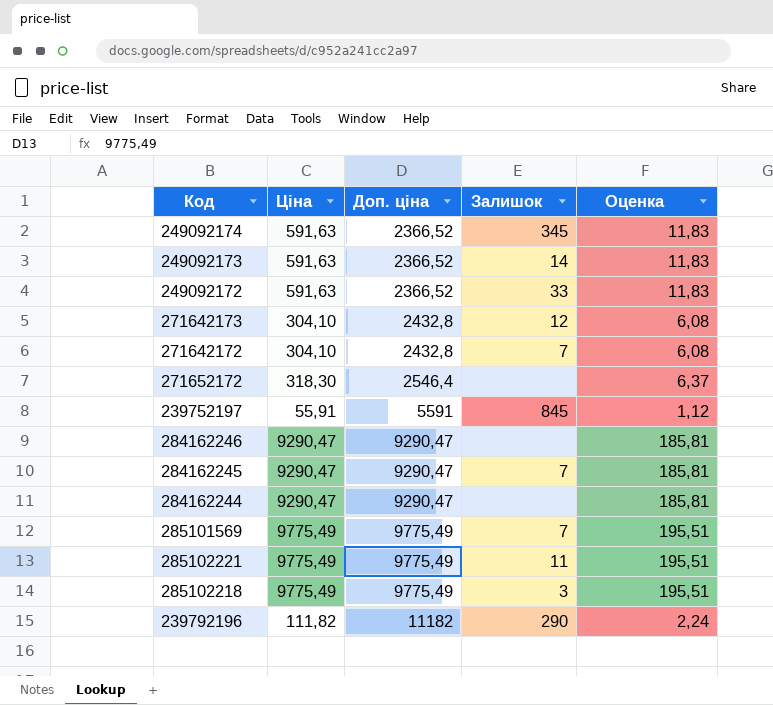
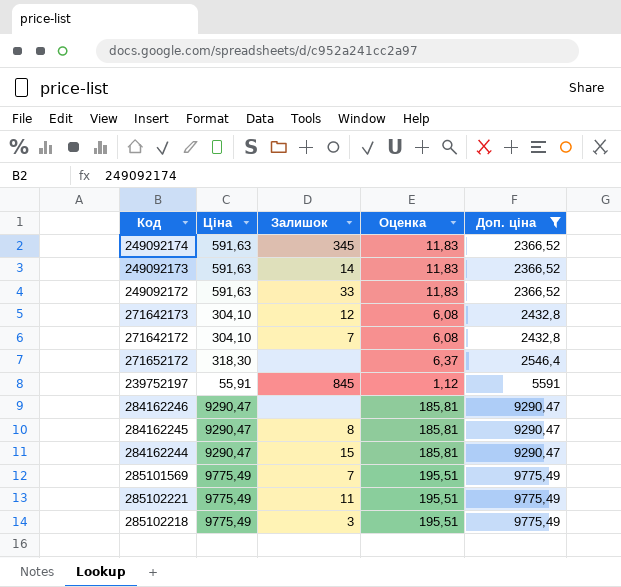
filter: none -> Доп. ціна != 11182
column Доп. ціна | position: 3 -> 5
284162245 | Залишок: 7 -> 8
284162244 | Залишок: none -> 15

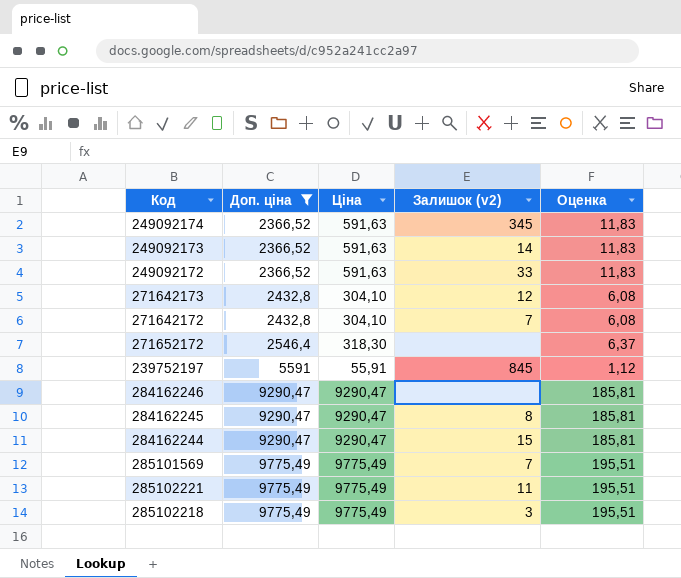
column Доп. ціна | position: 5 -> 2
column name: Залишок -> Залишок (v2)

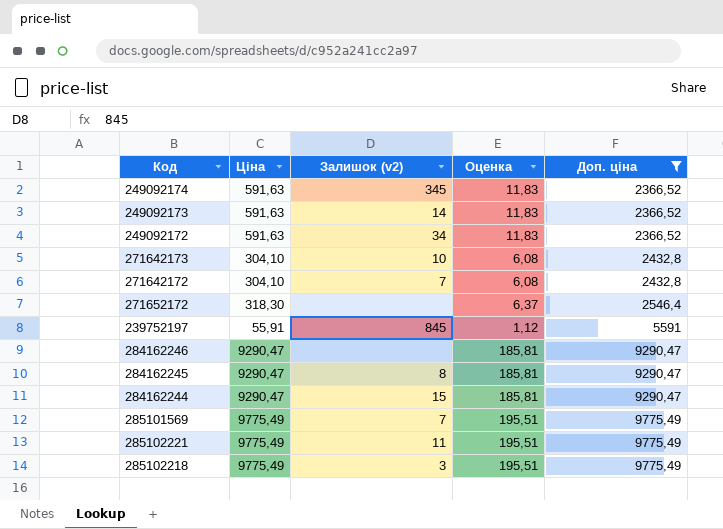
column Доп. ціна | position: 2 -> 5
249092172 | Залишок (v2): 33 -> 34
271642173 | Залишок (v2): 12 -> 10

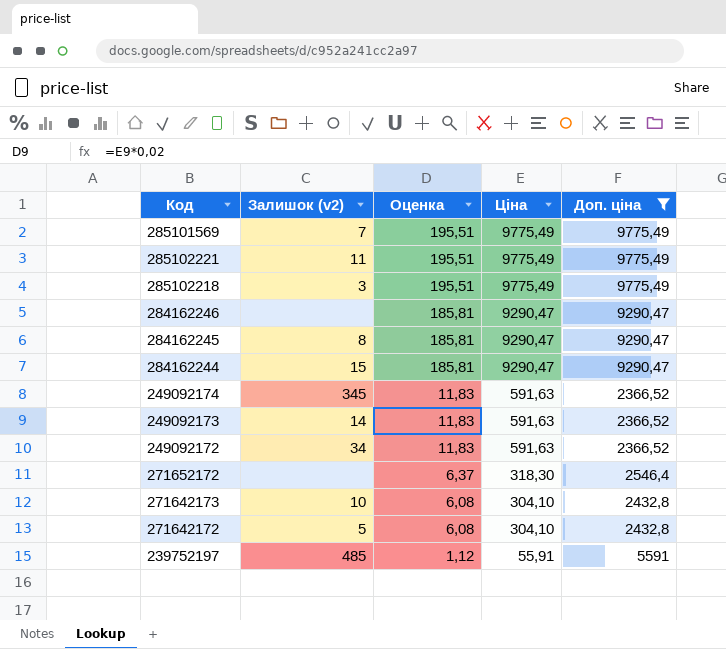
row order: Доп. ціна ascending -> Оценка descending
column Ціна | position: 2 -> 4
271642172 | Залишок (v2): 7 -> 5
239752197 | Залишок (v2): 845 -> 485

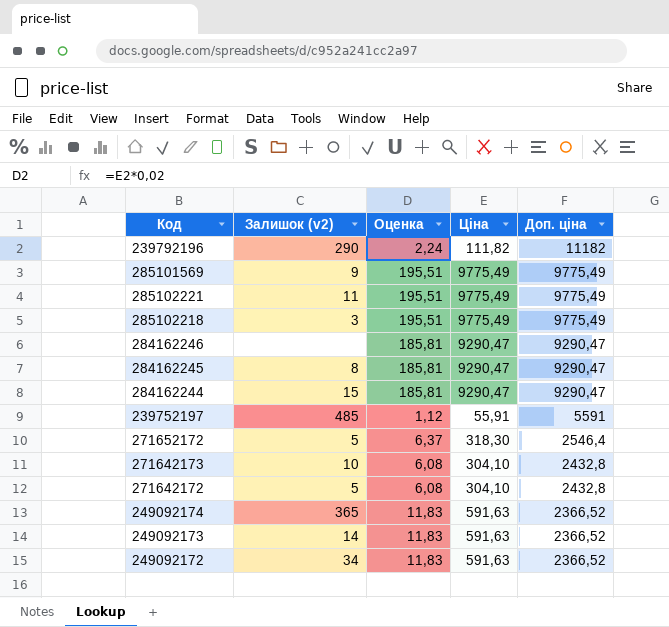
filter: Доп. ціна != 11182 -> none
row order: Оценка descending -> Доп. ціна descending
285101569 | Залишок (v2): 7 -> 9
271652172 | Залишок (v2): none -> 5
249092174 | Залишок (v2): 345 -> 365

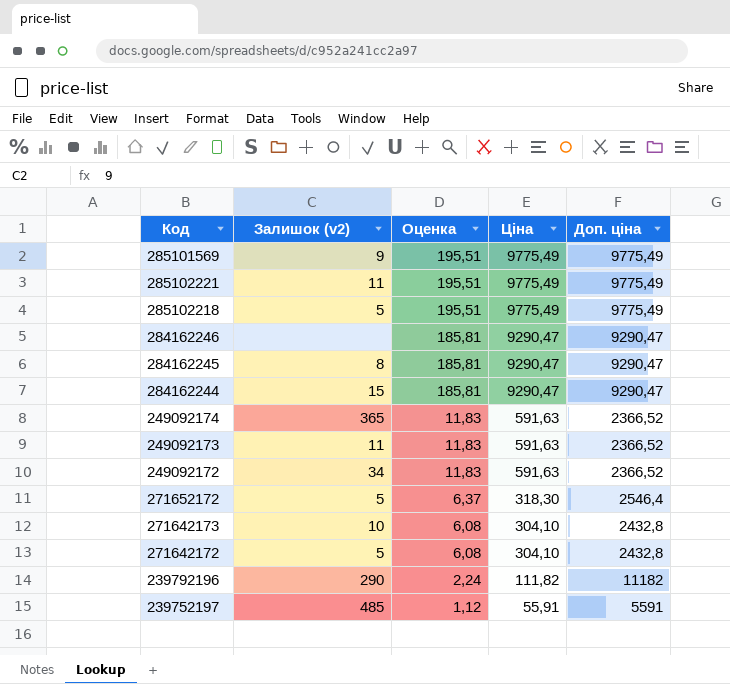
row order: Доп. ціна descending -> Оценка descending
285102218 | Залишок (v2): 3 -> 5
249092173 | Залишок (v2): 14 -> 11

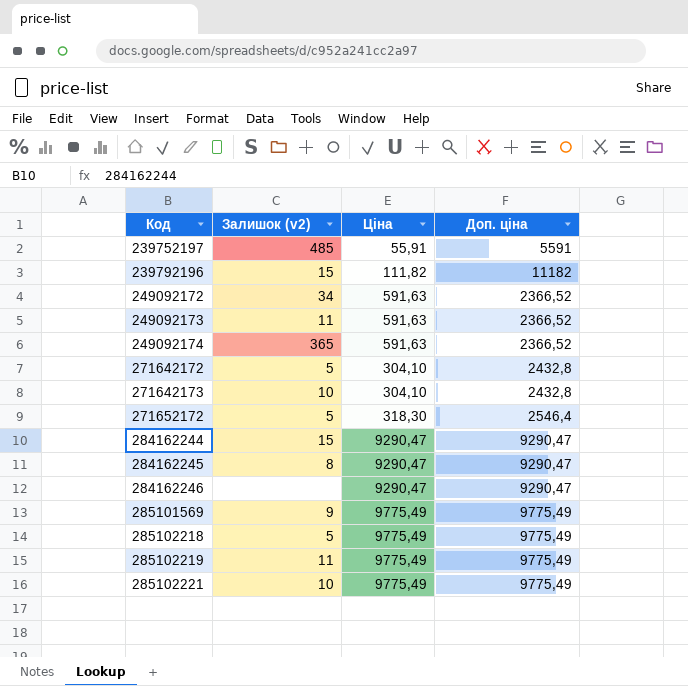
row order: Оценка descending -> Код ascending
column Оценка | formula: [Ціна] * 0,02 -> none
239792196 | Залишок (v2): 290 -> 15
row 285102219: none -> 11 | 9775,49 | 9775,49
285102221 | Залишок (v2): 11 -> 10

